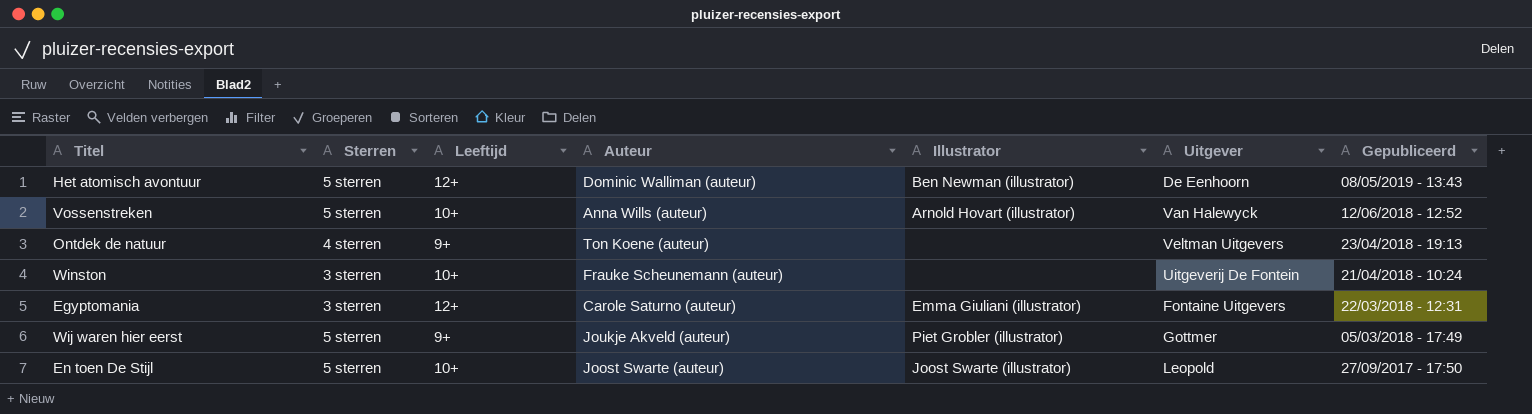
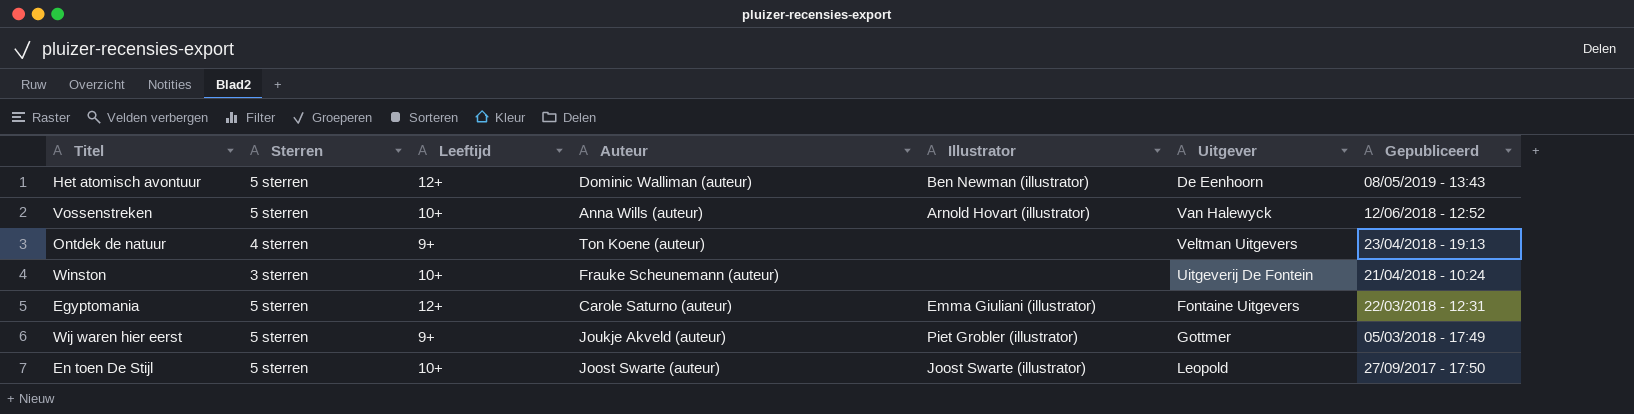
Egyptomania | Sterren: 3 sterren -> 5 sterren

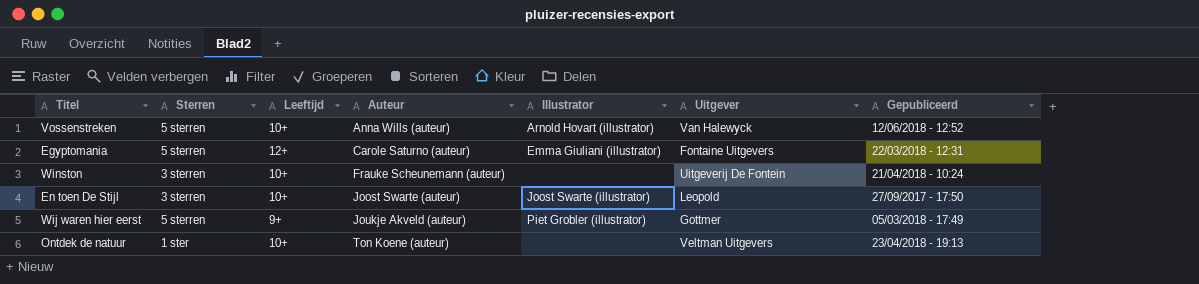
row order: Gepubliceerd descending -> Auteur ascending
row Het atomisch avontuur: 5 sterren | 12+ | Dominic Walliman (auteur) | Ben Newman (illustrator) | De Eenhoorn | 08/05/2019 - 13:43 -> none
En toen De Stijl | Sterren: 5 sterren -> 3 sterren
Ontdek de natuur | Sterren: 4 sterren -> 1 ster
Ontdek de natuur | Leeftijd: 9+ -> 10+

